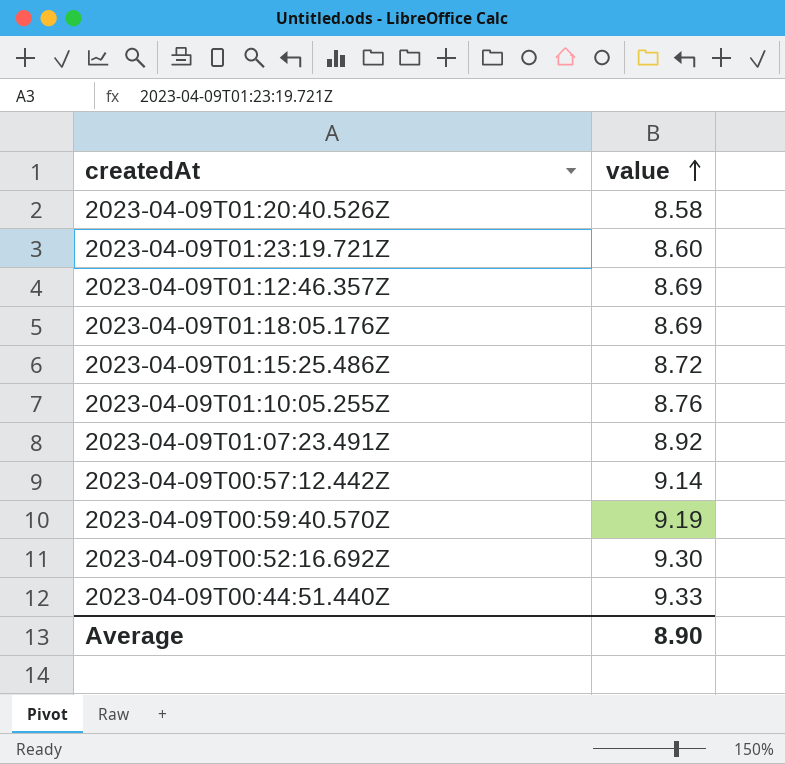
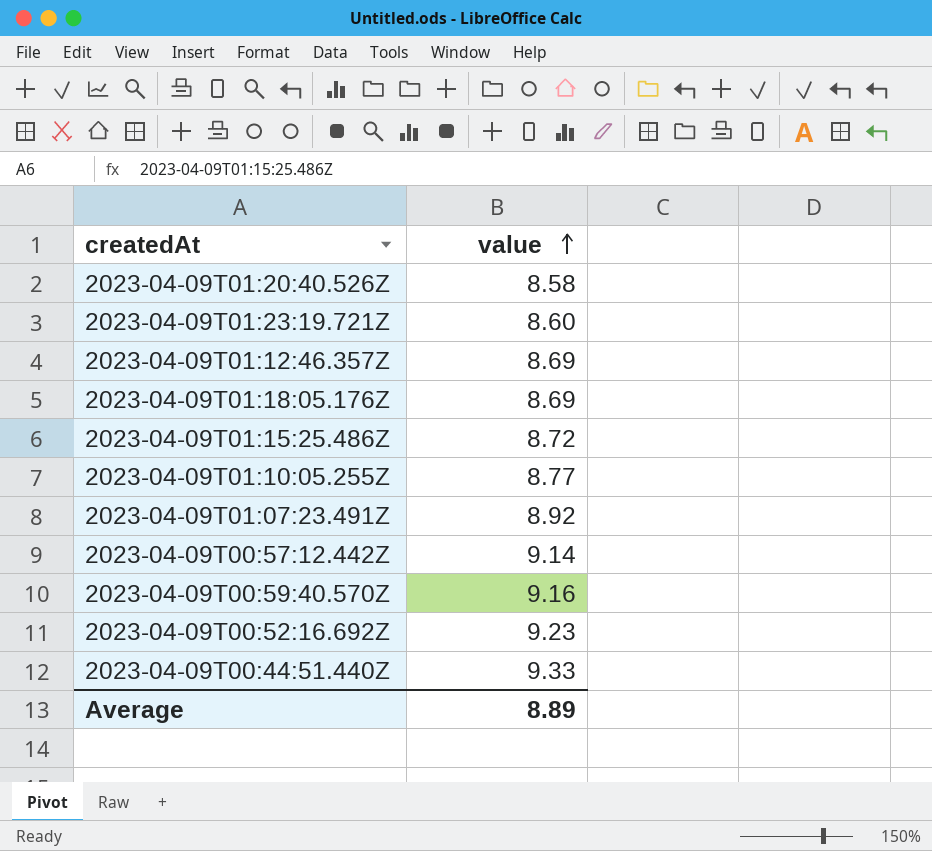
2023-04-09T01:10:05.255Z | value: 8.76 -> 8.77
2023-04-09T00:59:40.570Z | value: 9.19 -> 9.16
2023-04-09T00:52:16.692Z | value: 9.30 -> 9.23
Average | value: 8.90 -> 8.89

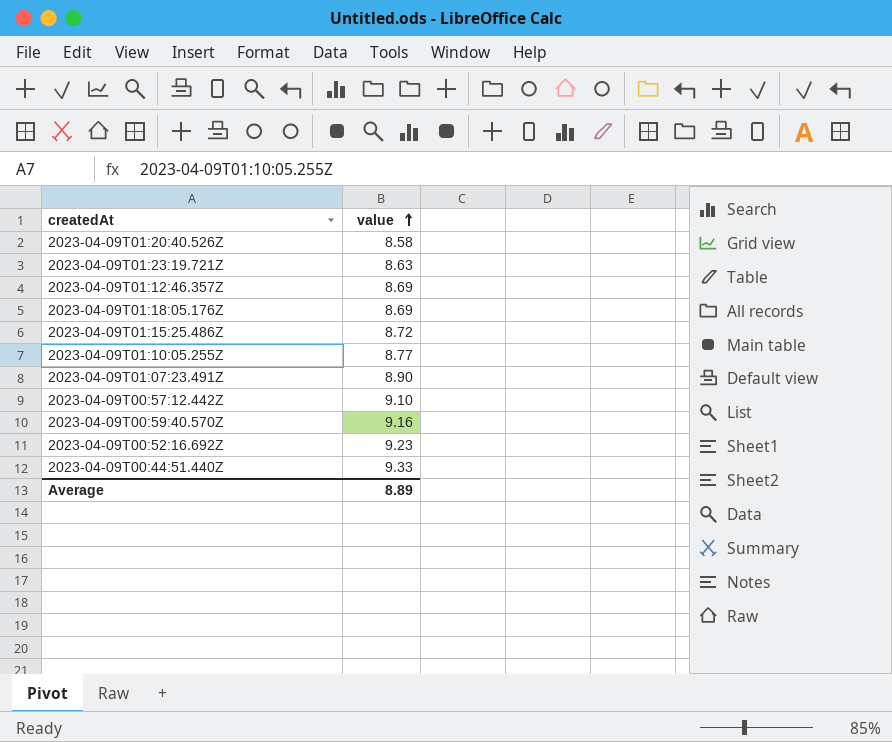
2023-04-09T01:23:19.721Z | value: 8.60 -> 8.63
2023-04-09T01:07:23.491Z | value: 8.92 -> 8.90
2023-04-09T00:57:12.442Z | value: 9.14 -> 9.10

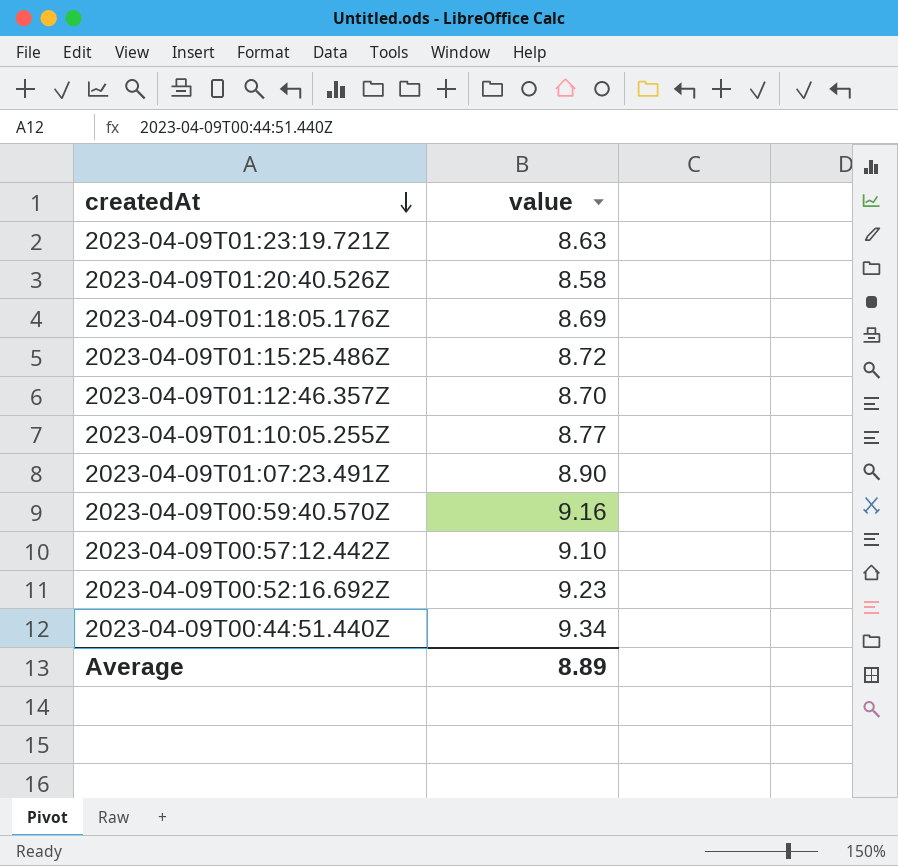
row order: value ascending -> createdAt descending
2023-04-09T01:12:46.357Z | value: 8.69 -> 8.70
2023-04-09T00:44:51.440Z | value: 9.33 -> 9.34

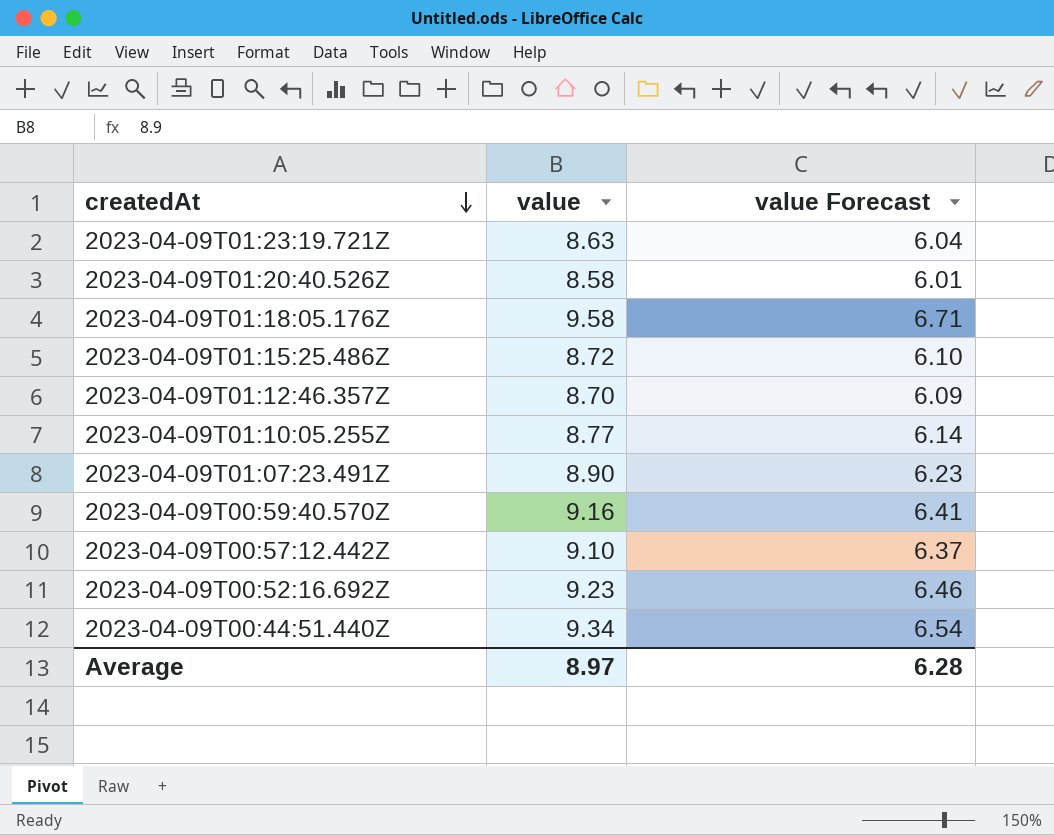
column value Forecast | formula: none -> [value] * 0.7
2023-04-09T01:18:05.176Z | value: 8.69 -> 9.58
Average | value: 8.89 -> 8.97

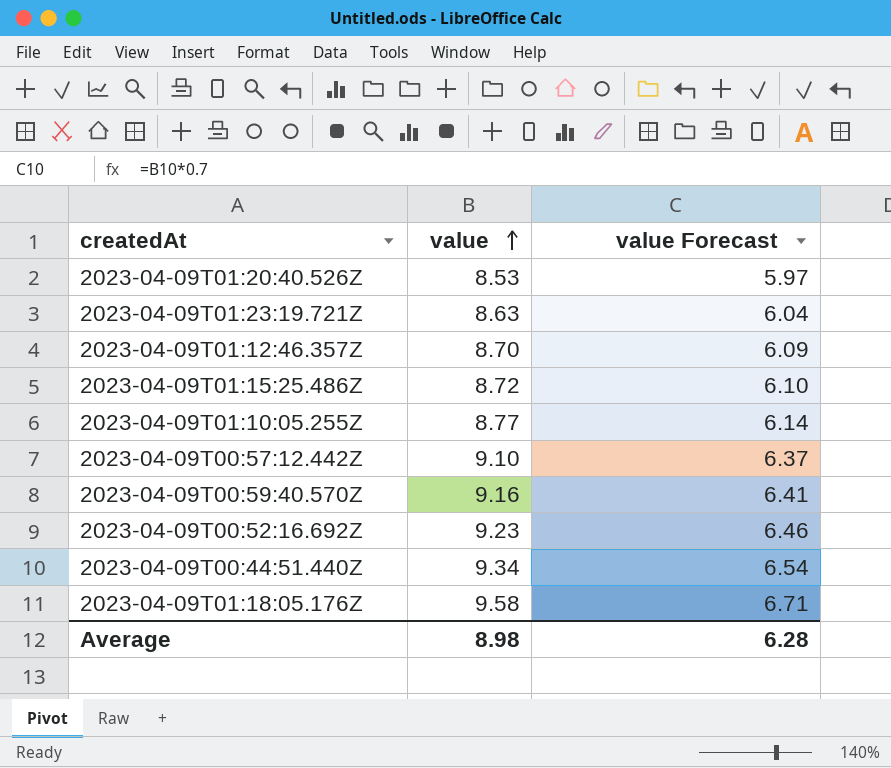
row order: createdAt descending -> value ascending
row 2023-04-09T01:07:23.491Z: 8.90 | 6.23 -> none
2023-04-09T01:20:40.526Z | value: 8.58 -> 8.53
2023-04-09T01:20:40.526Z | value Forecast: 6.01 -> 5.97
Average | value: 8.97 -> 8.98

